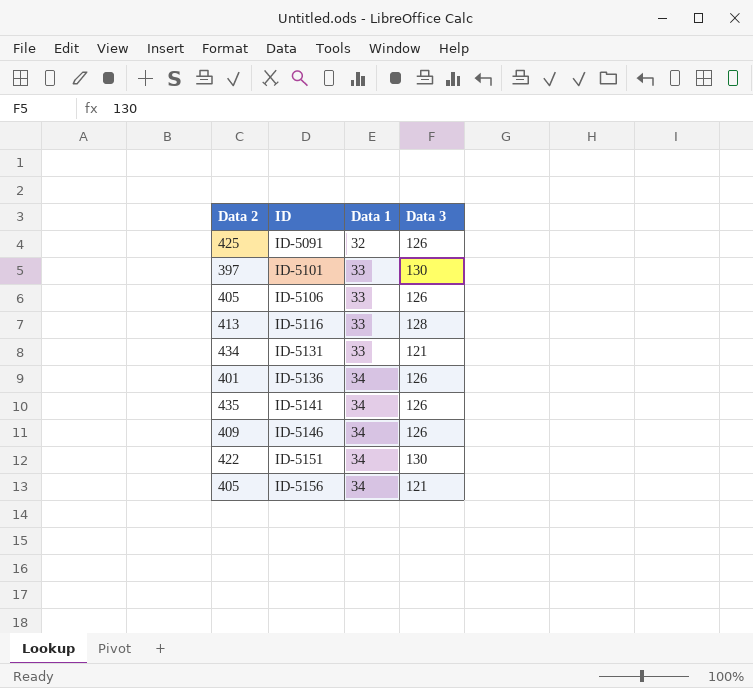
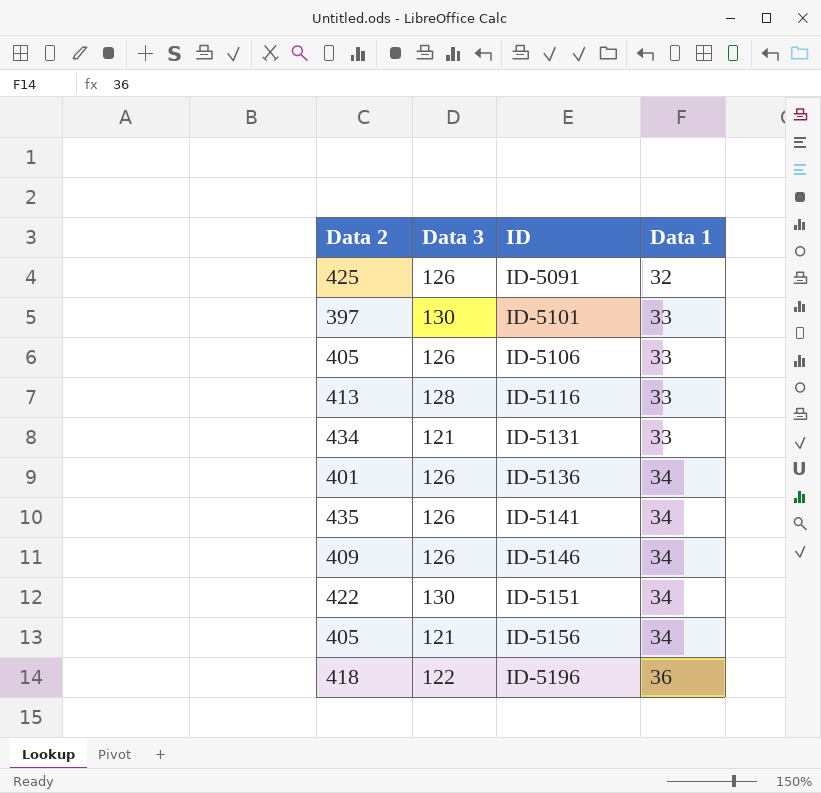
column Data 3 | position: 4 -> 2
row ID-5196: none -> 418 | 122 | 36

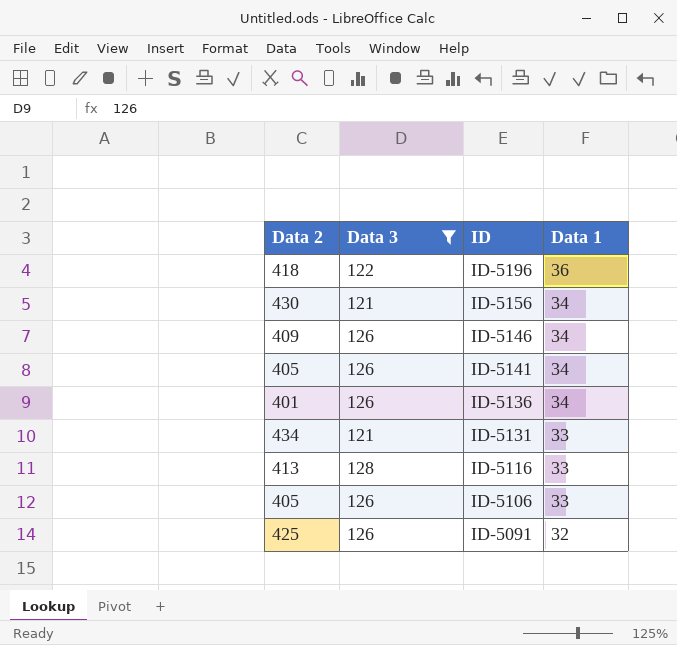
filter: none -> Data 3 != 130
row order: ID ascending -> ID descending
ID-5156 | Data 2: 405 -> 430
ID-5141 | Data 2: 435 -> 405

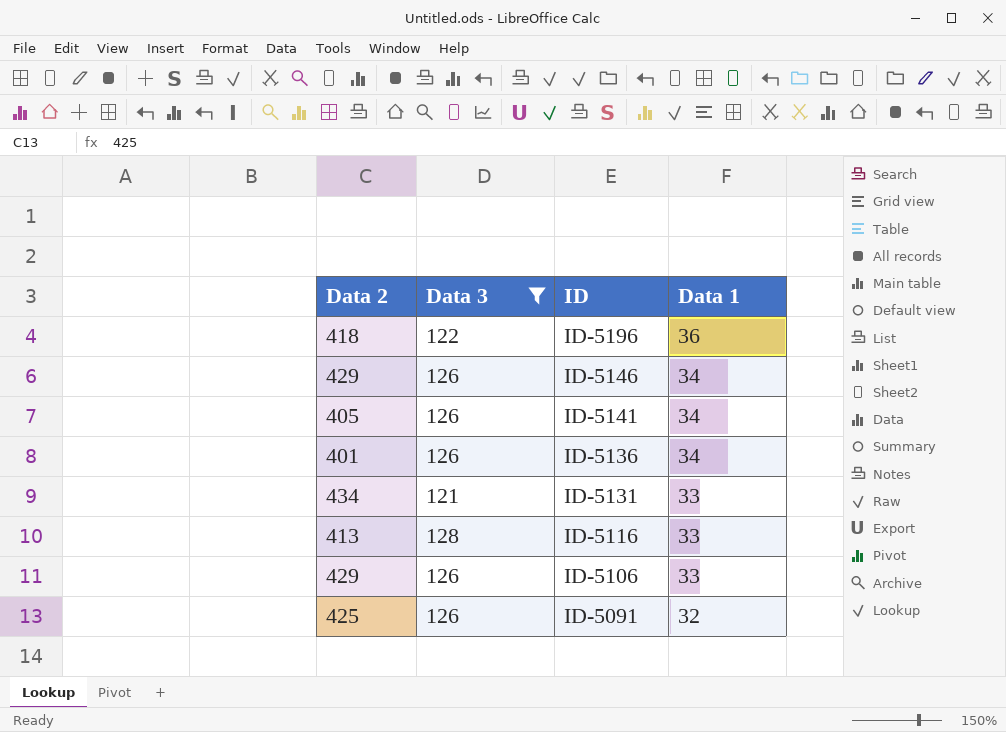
row ID-5156: 430 | 121 | 34 -> none
ID-5146 | Data 2: 409 -> 429
ID-5106 | Data 2: 405 -> 429

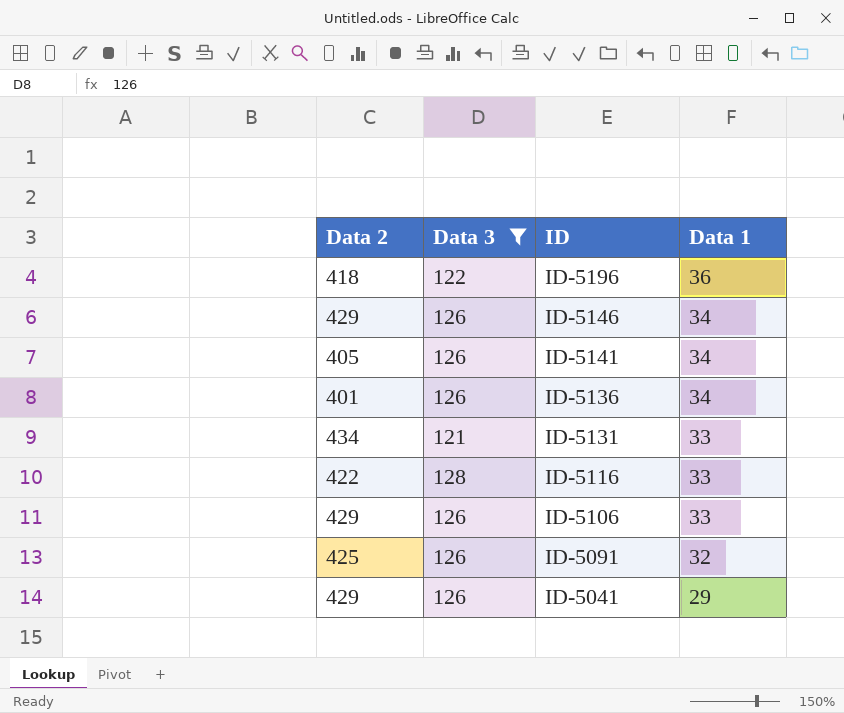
ID-5116 | Data 2: 413 -> 422
row ID-5041: none -> 429 | 126 | 29

